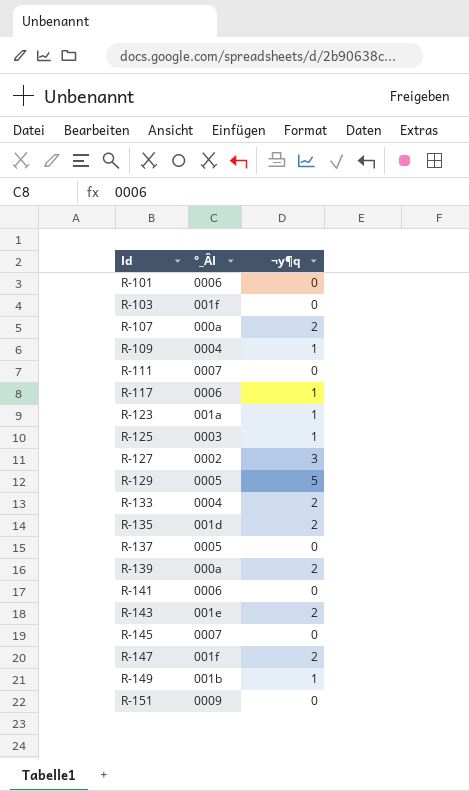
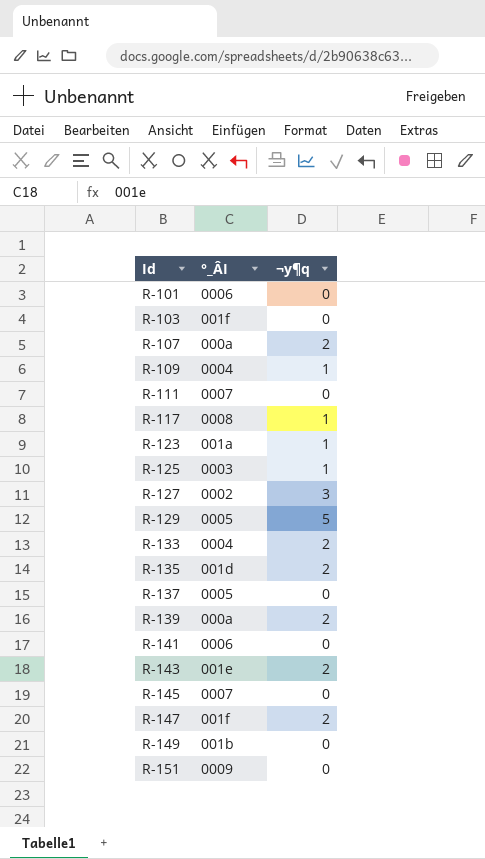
R-117 | °_ÂI: 0006 -> 0008
R-149 | ¬y¶q: 1 -> 0

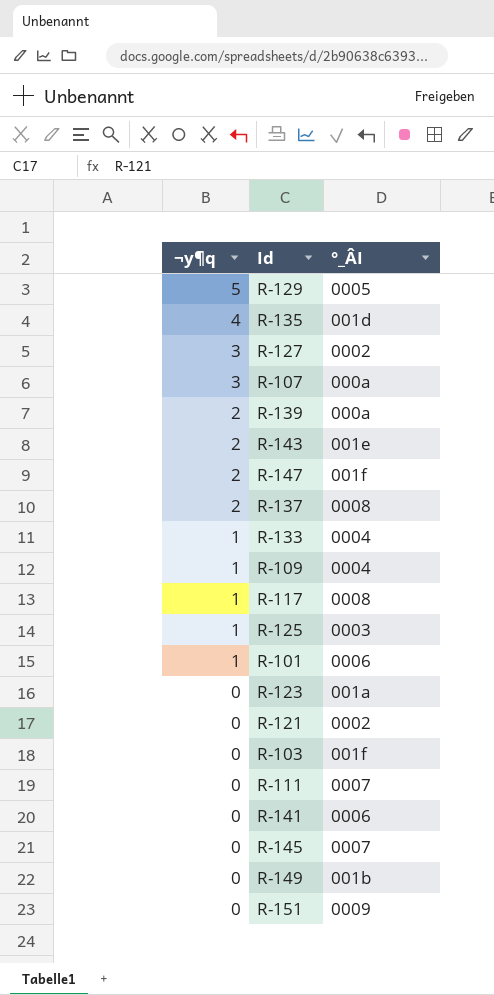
row order: Id ascending -> ¬y¶q descending
column ¬y¶q | position: 3 -> 1
R-135 | ¬y¶q: 2 -> 4
R-107 | ¬y¶q: 2 -> 3
R-137 | ¬y¶q: 0 -> 2
R-137 | °_ÂI: 0005 -> 0008
R-133 | ¬y¶q: 2 -> 1
R-101 | ¬y¶q: 0 -> 1
R-123 | ¬y¶q: 1 -> 0
row R-121: none -> 0 | 0002

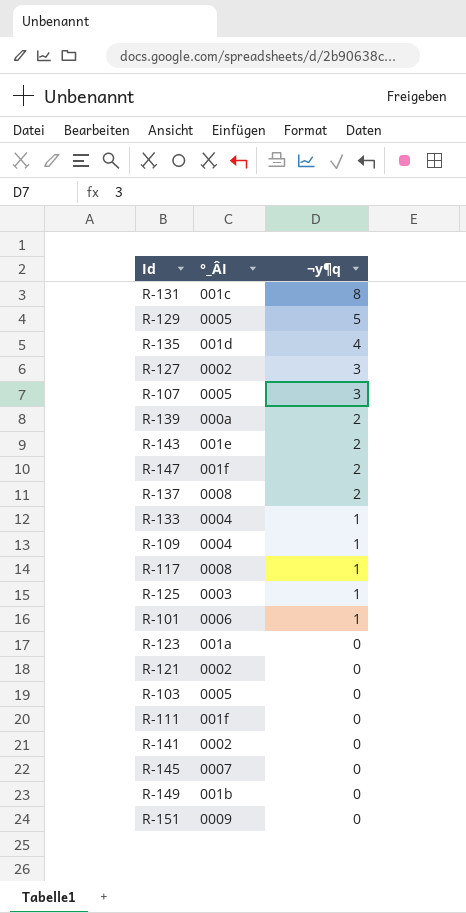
column ¬y¶q | position: 1 -> 3
row R-131: none -> 001c | 8
R-107 | °_ÂI: 000a -> 0005
R-103 | °_ÂI: 001f -> 0005
R-111 | °_ÂI: 0007 -> 001f
R-141 | °_ÂI: 0006 -> 0002

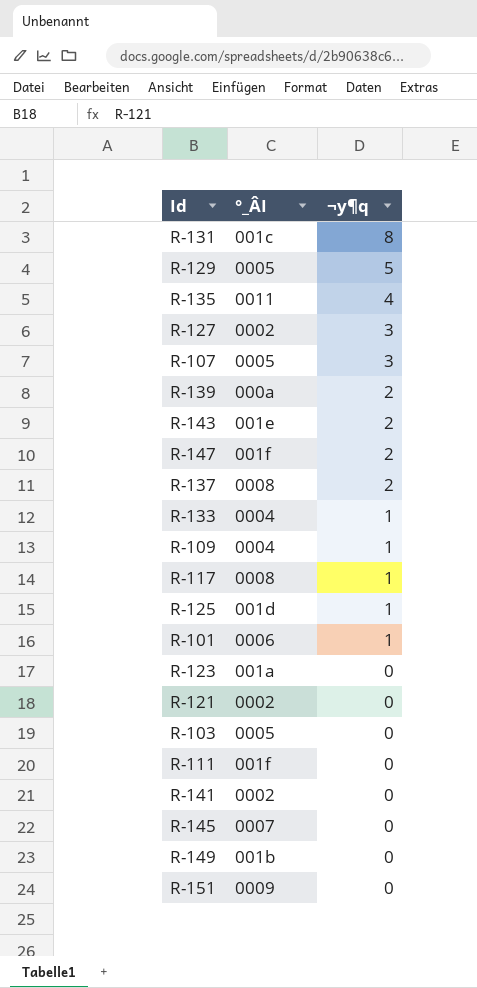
R-135 | °_ÂI: 001d -> 0011
R-125 | °_ÂI: 0003 -> 001d

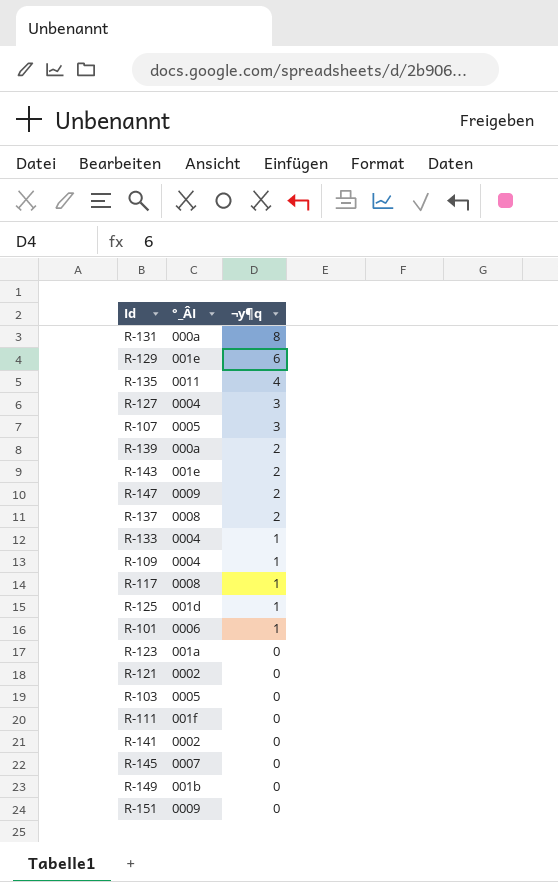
R-131 | °_ÂI: 001c -> 000a
R-129 | °_ÂI: 0005 -> 001e
R-129 | ¬y¶q: 5 -> 6
R-127 | °_ÂI: 0002 -> 0004
R-147 | °_ÂI: 001f -> 0009

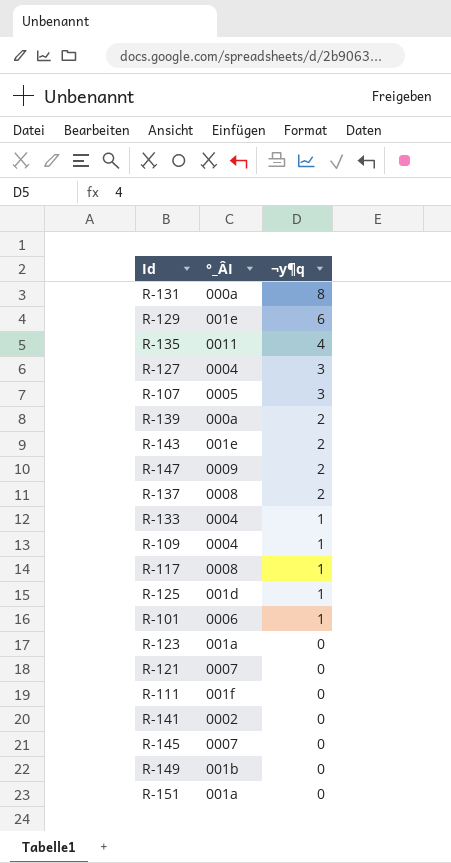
row R-103: 0005 | 0 -> none
R-121 | °_ÂI: 0002 -> 0007
R-151 | °_ÂI: 0009 -> 001a

